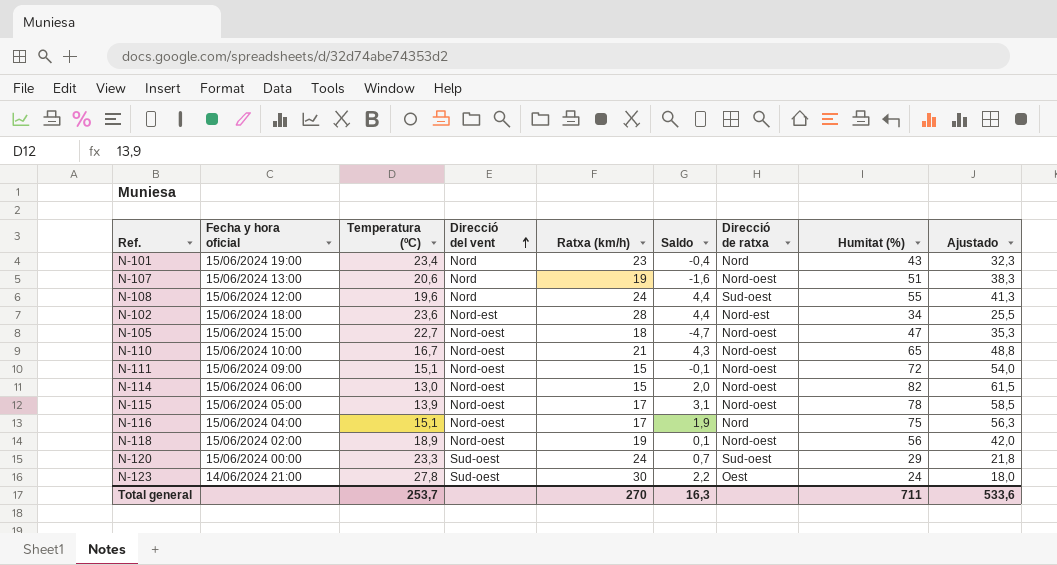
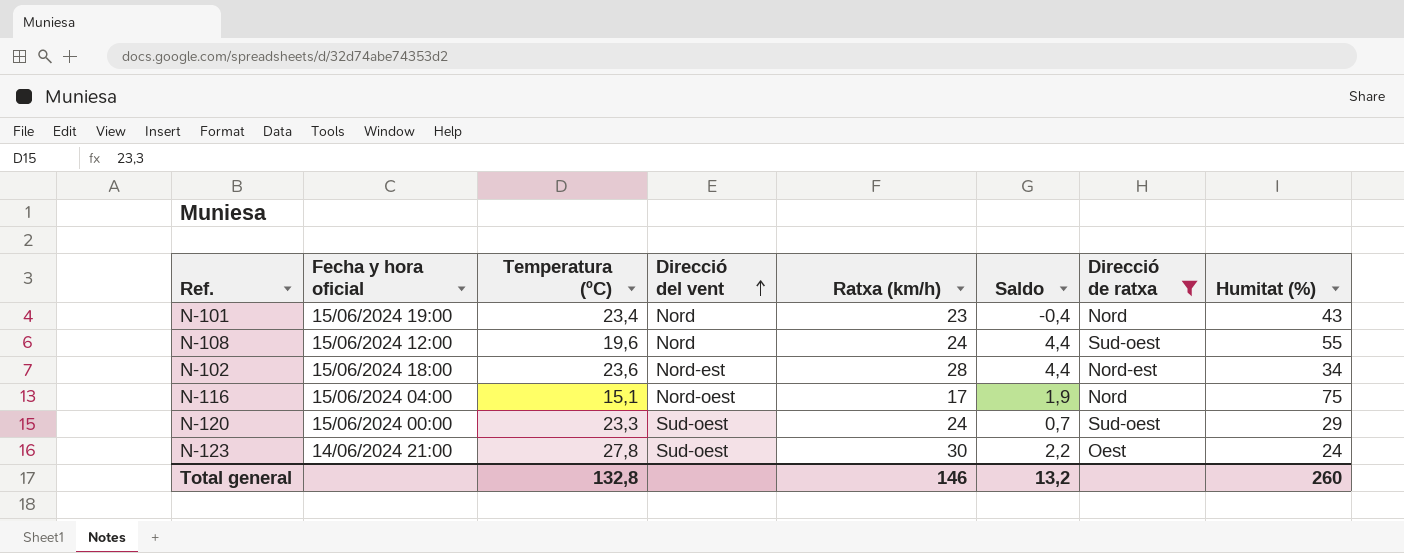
filter: none -> Direcció de ratxa != Nord-oest
column Ajustado | formula: [Humitat (%)] * 0,75 -> none
Total general | Temperatura (ºC): 253,7 -> 132,8
Total general | Ratxa (km/h): 270 -> 146
Total general | Saldo: 16,3 -> 13,2
Total general | Humitat (%): 711 -> 260

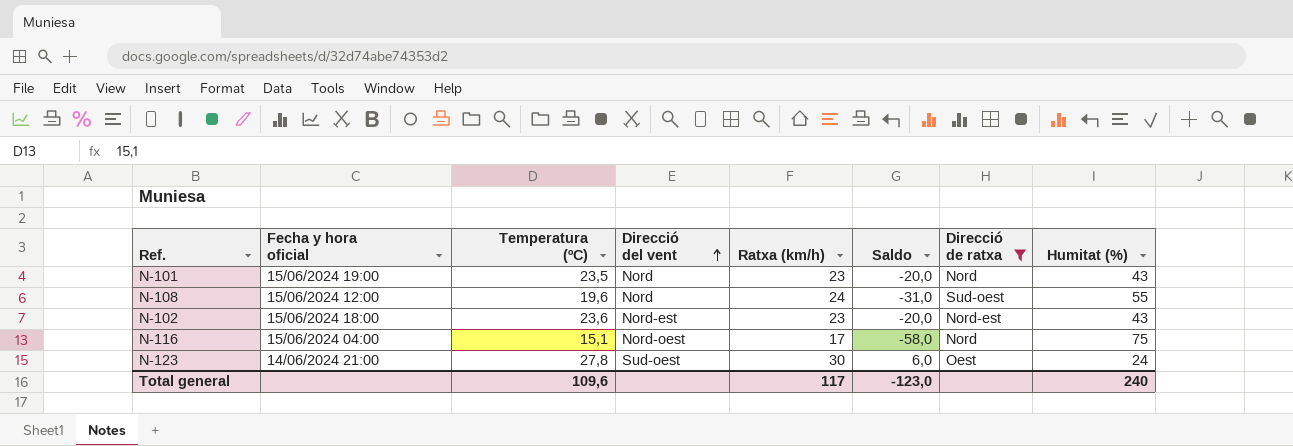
column Saldo | formula: [Ratxa (km/h)] - [Temperatura (ºC)] -> [Ratxa (km/h)] - [Humitat (%)]
row N-120: 15/06/2024 00:00 | 23,3 | Sud-oest | 24 | 0,7 | Sud-oest | 29 -> none
N-101 | Temperatura (ºC): 23,4 -> 23,5
N-102 | Ratxa (km/h): 28 -> 23
N-102 | Humitat (%): 34 -> 43
Total general | Temperatura (ºC): 132,8 -> 109,6
Total general | Ratxa (km/h): 146 -> 117
Total general | Saldo: 13,2 -> -123,0
Total general | Humitat (%): 260 -> 240

